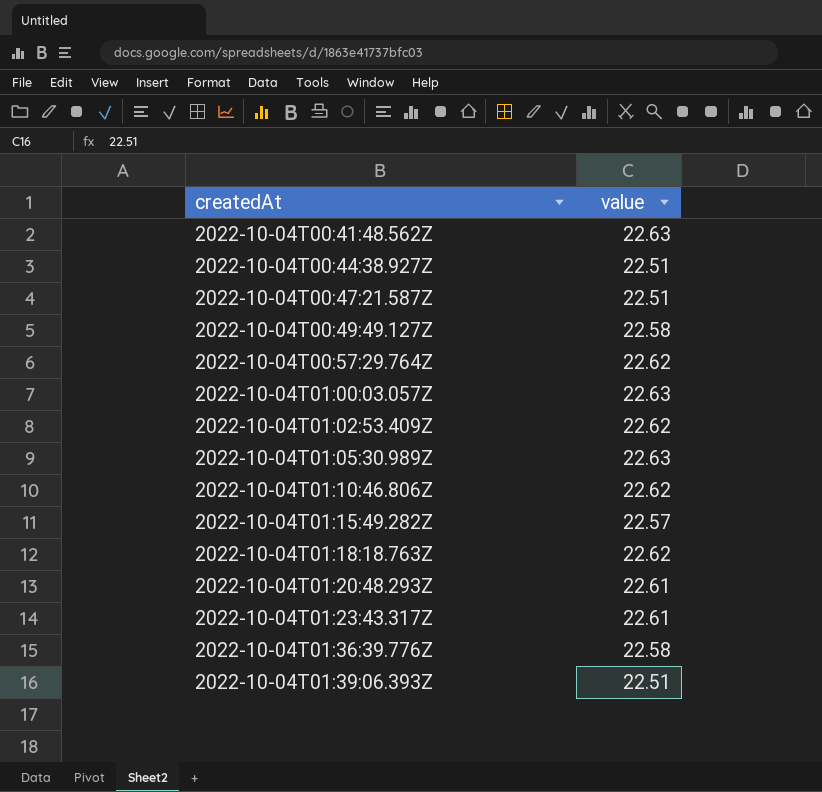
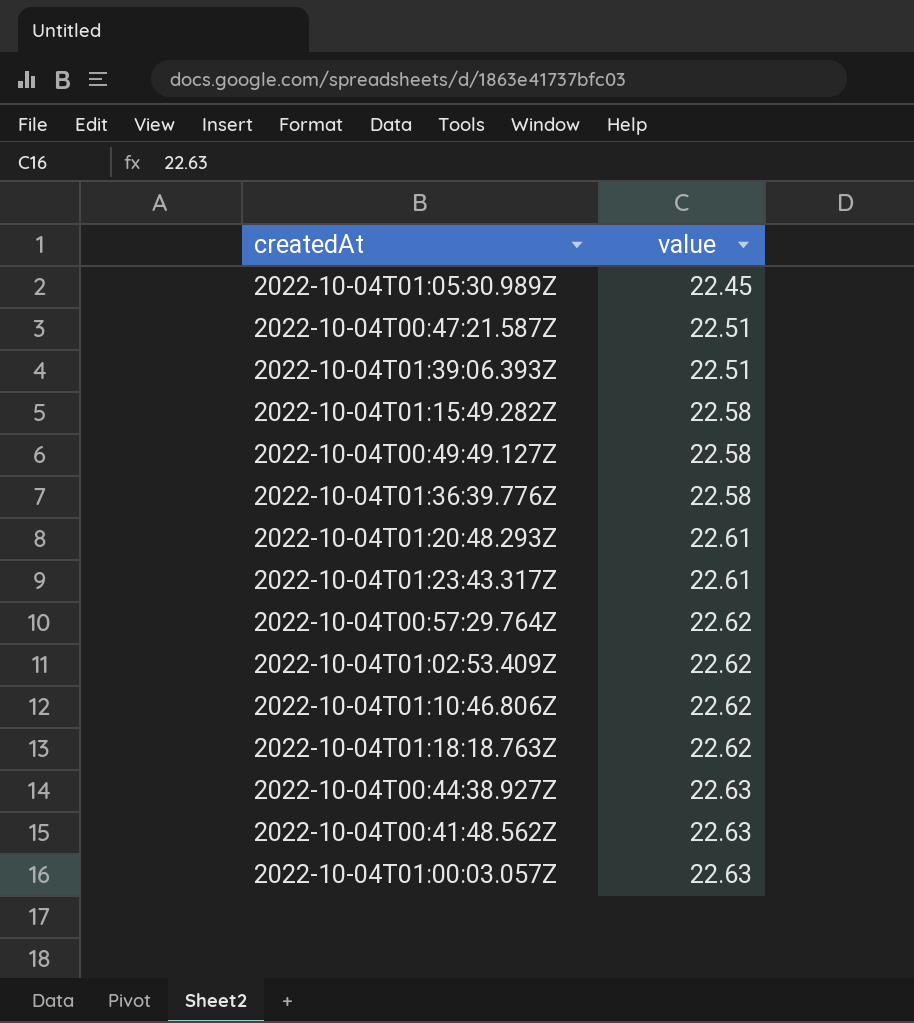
row order: createdAt ascending -> value ascending
2022-10-04T01:05:30.989Z | value: 22.63 -> 22.45
2022-10-04T01:15:49.282Z | value: 22.57 -> 22.58
2022-10-04T00:44:38.927Z | value: 22.51 -> 22.63

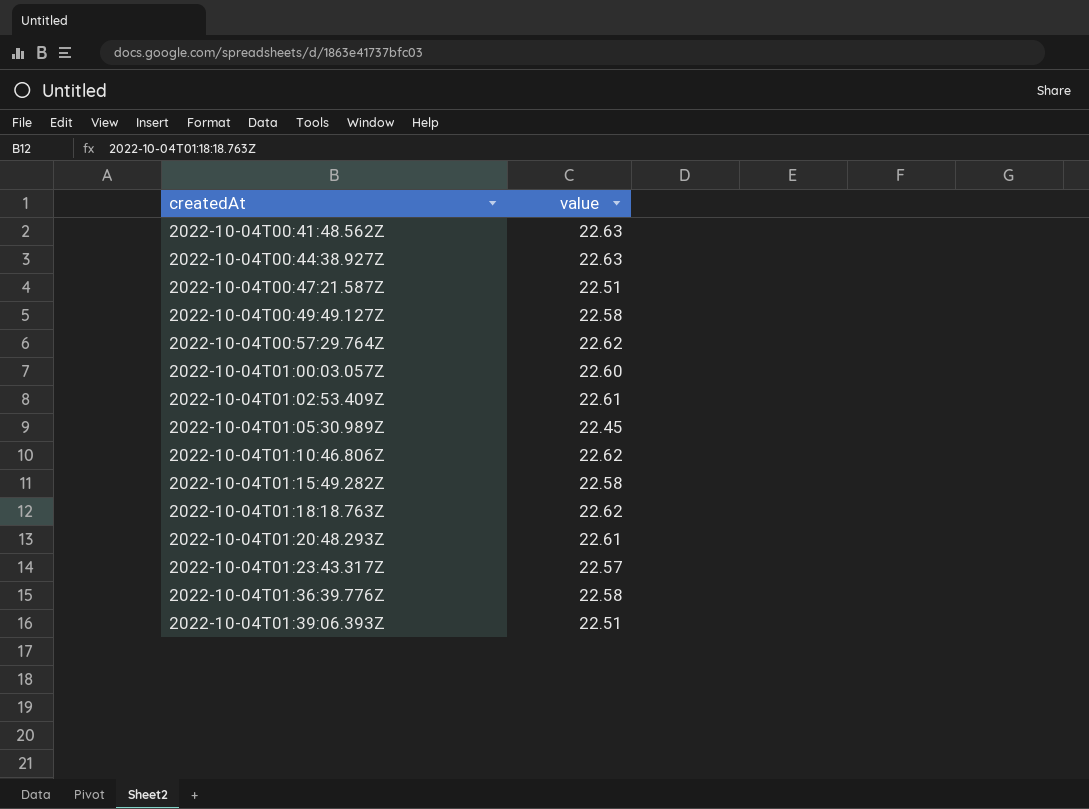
row order: value ascending -> createdAt ascending
2022-10-04T01:00:03.057Z | value: 22.63 -> 22.60
2022-10-04T01:02:53.409Z | value: 22.62 -> 22.61
2022-10-04T01:23:43.317Z | value: 22.61 -> 22.57

